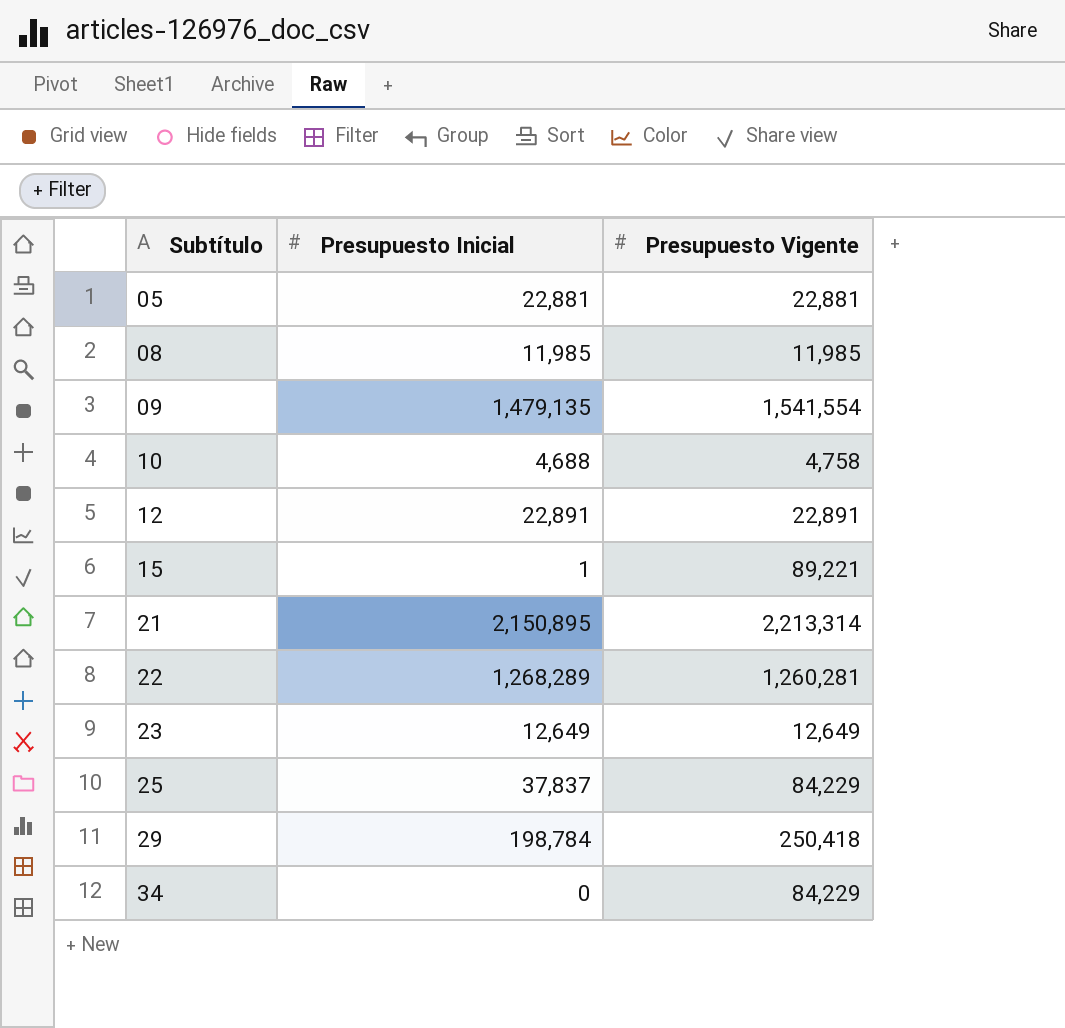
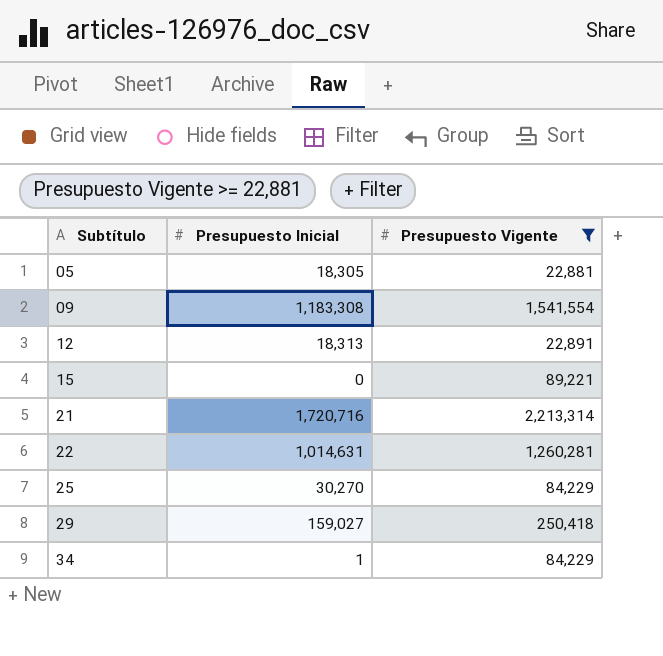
filter: none -> Presupuesto Vigente >= 22,881
05 | Presupuesto Inicial: 22,881 -> 18,305
09 | Presupuesto Inicial: 1,479,135 -> 1,183,308
12 | Presupuesto Inicial: 22,891 -> 18,313
15 | Presupuesto Inicial: 1 -> 0
21 | Presupuesto Inicial: 2,150,895 -> 1,720,716
22 | Presupuesto Inicial: 1,268,289 -> 1,014,631
25 | Presupuesto Inicial: 37,837 -> 30,270
29 | Presupuesto Inicial: 198,784 -> 159,027
34 | Presupuesto Inicial: 0 -> 1

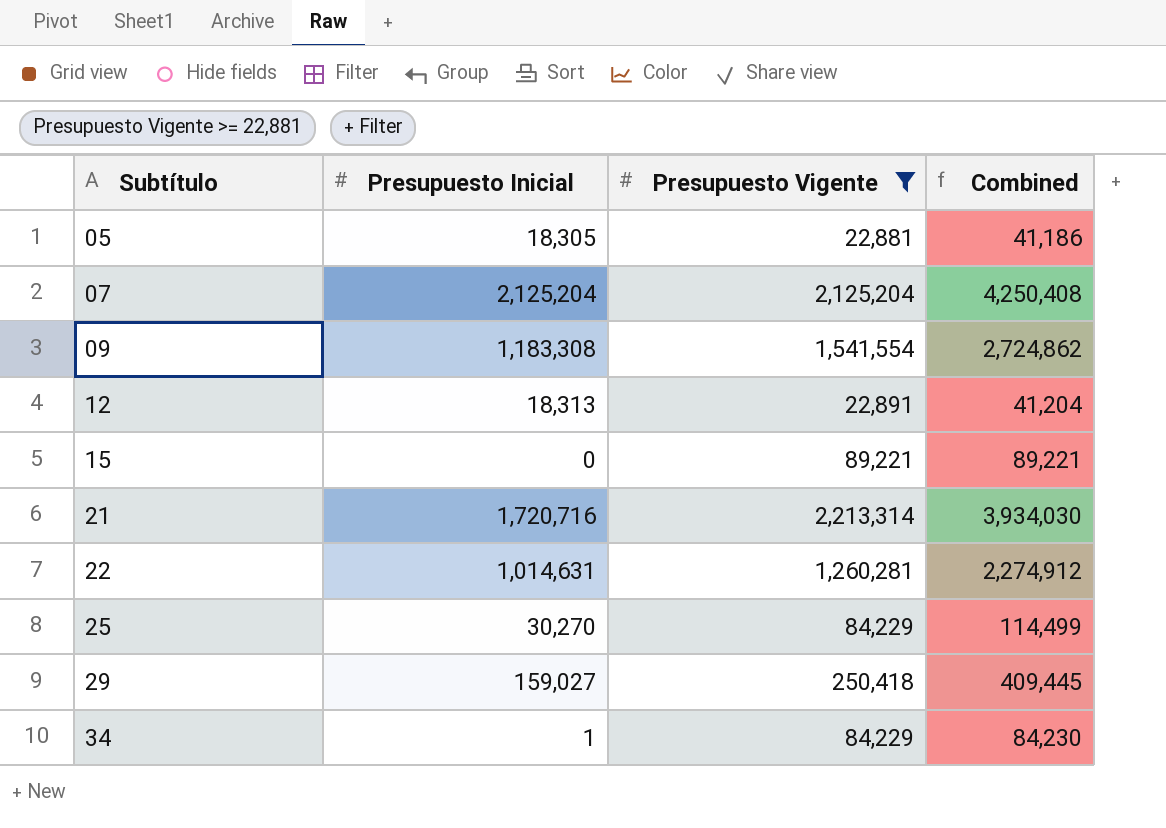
column Combined | formula: none -> [Presupuesto Inicial] + [Presupuesto Vigente]
row 07: none -> 2,125,204 | 2,125,204 | 4,250,408

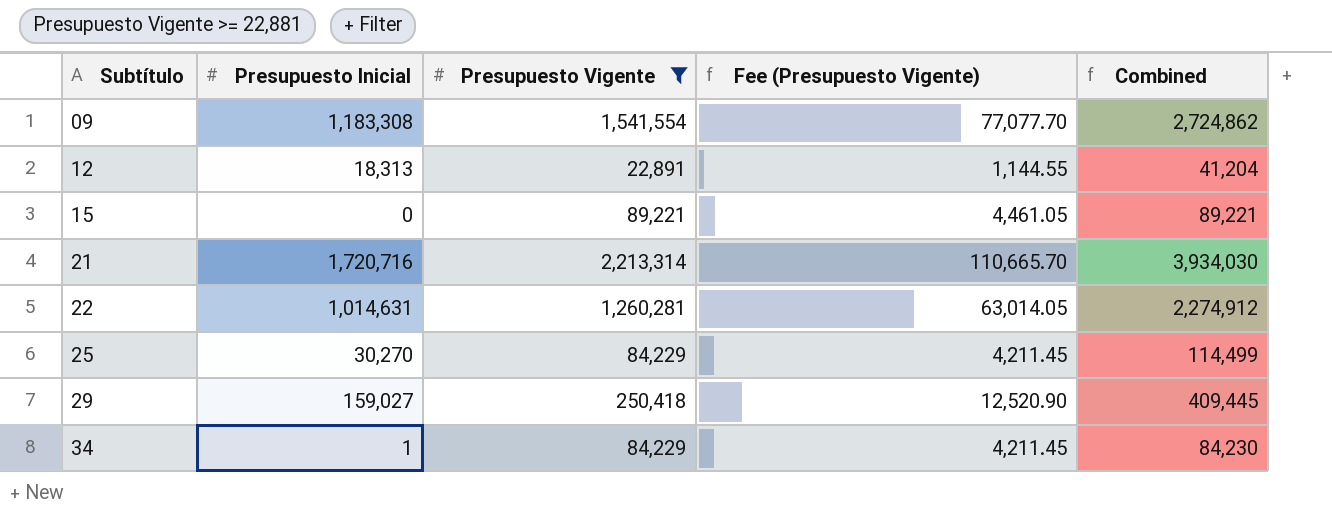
column Fee (Presupuesto Vigente) | formula: none -> [Presupuesto Vigente] * 0.05
row 05: 18,305 | 22,881 | 41,186 -> none
row 07: 2,125,204 | 2,125,204 | 4,250,408 -> none

